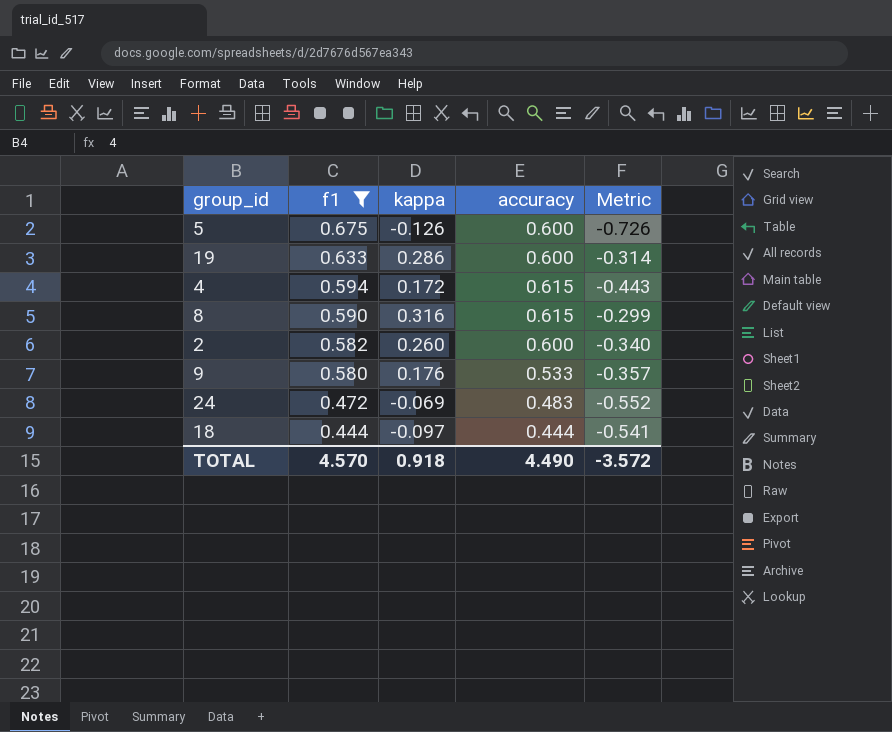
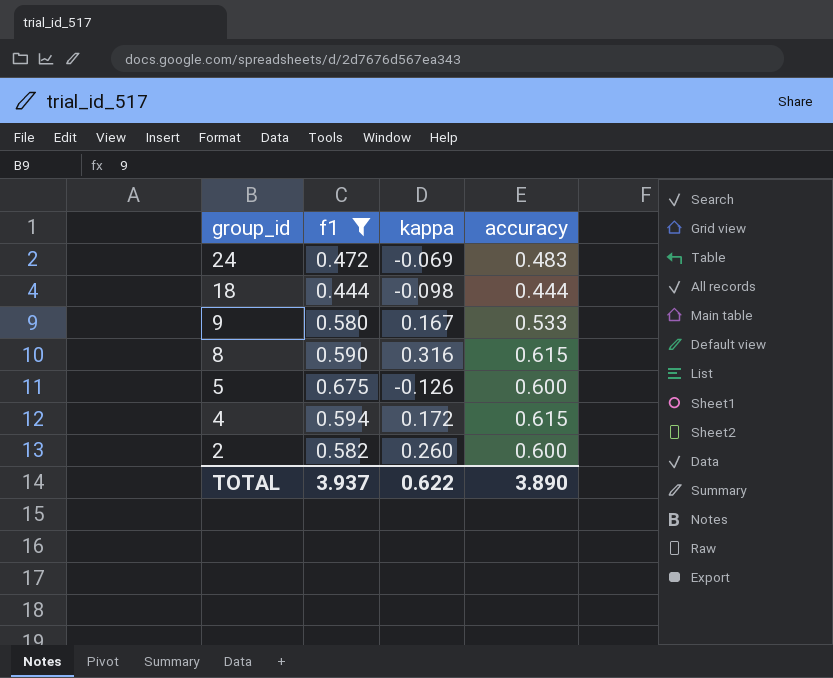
row order: f1 descending -> group_id descending
column Metric | formula: [kappa] - [accuracy] -> none
row 19: 0.633 | 0.286 | 0.600 | -0.314 -> none
18 | kappa: -0.097 -> -0.098
9 | kappa: 0.176 -> 0.167
TOTAL | f1: 4.570 -> 3.937
TOTAL | kappa: 0.918 -> 0.622
TOTAL | accuracy: 4.490 -> 3.890

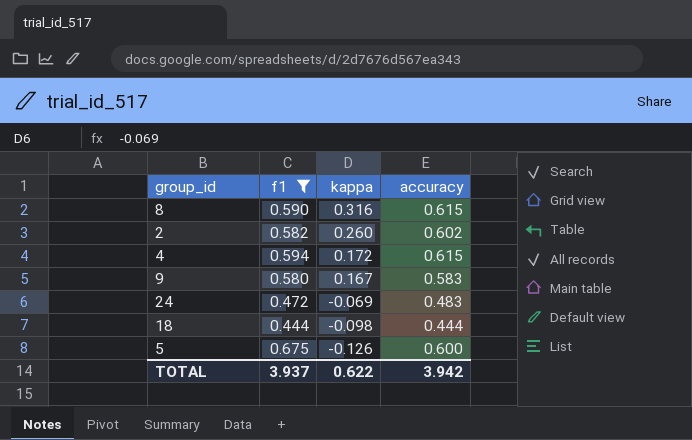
row order: group_id descending -> kappa descending
2 | accuracy: 0.600 -> 0.602
9 | accuracy: 0.533 -> 0.583
TOTAL | accuracy: 3.890 -> 3.942

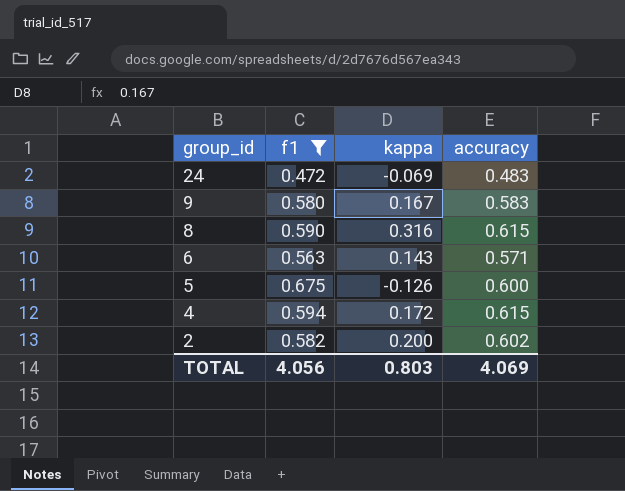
row order: kappa descending -> group_id descending
row 18: 0.444 | -0.098 | 0.444 -> none
row 6: none -> 0.563 | 0.143 | 0.571
2 | kappa: 0.260 -> 0.200
TOTAL | f1: 3.937 -> 4.056
TOTAL | kappa: 0.622 -> 0.803
TOTAL | accuracy: 3.942 -> 4.069

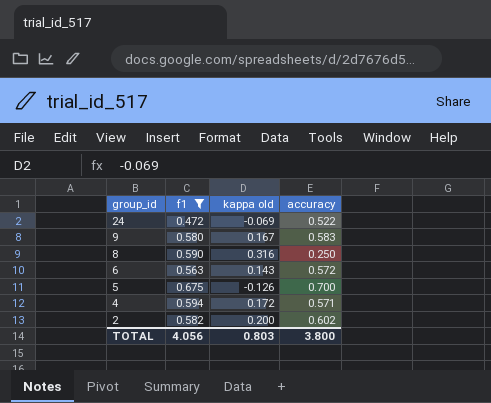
column name: kappa -> kappa old
24 | accuracy: 0.483 -> 0.522
8 | accuracy: 0.615 -> 0.250
6 | accuracy: 0.571 -> 0.572
5 | accuracy: 0.600 -> 0.700
4 | accuracy: 0.615 -> 0.571
TOTAL | accuracy: 4.069 -> 3.800

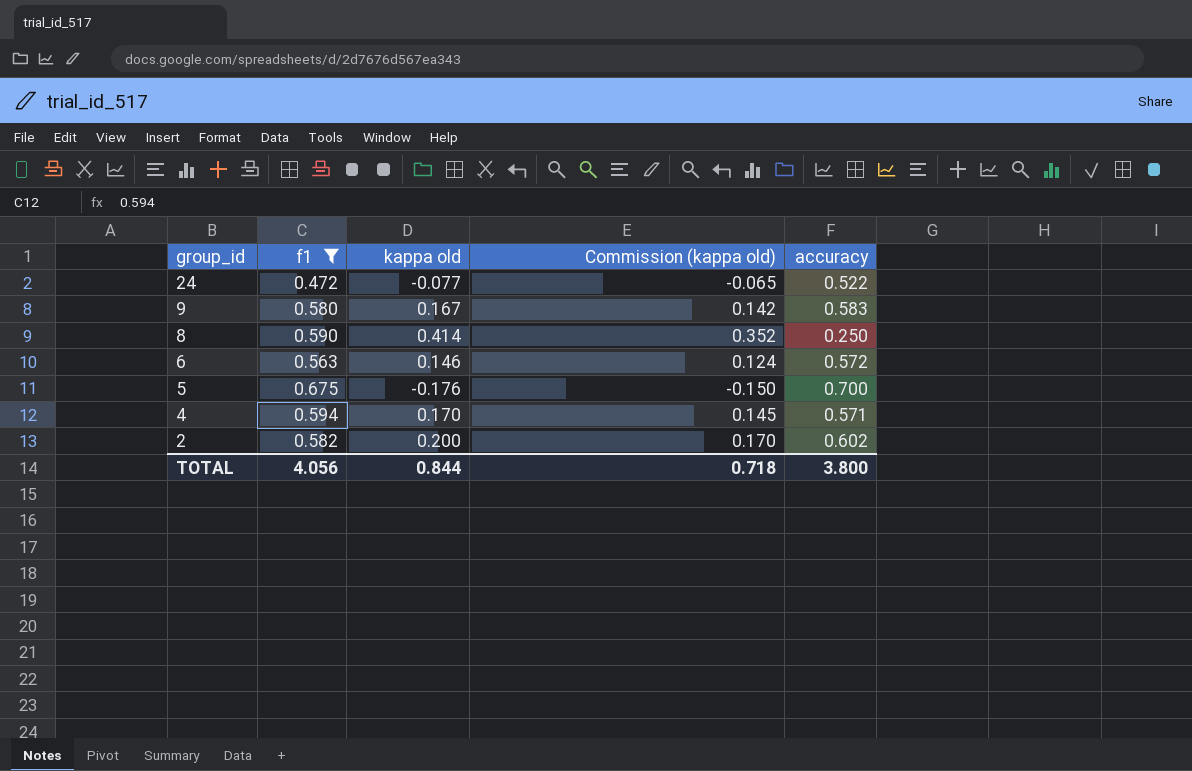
column Commission (kappa old) | formula: none -> [kappa old] * 0.85
24 | kappa old: -0.069 -> -0.077
8 | kappa old: 0.316 -> 0.414
6 | kappa old: 0.143 -> 0.146
5 | kappa old: -0.126 -> -0.176
4 | kappa old: 0.172 -> 0.170
TOTAL | kappa old: 0.803 -> 0.844

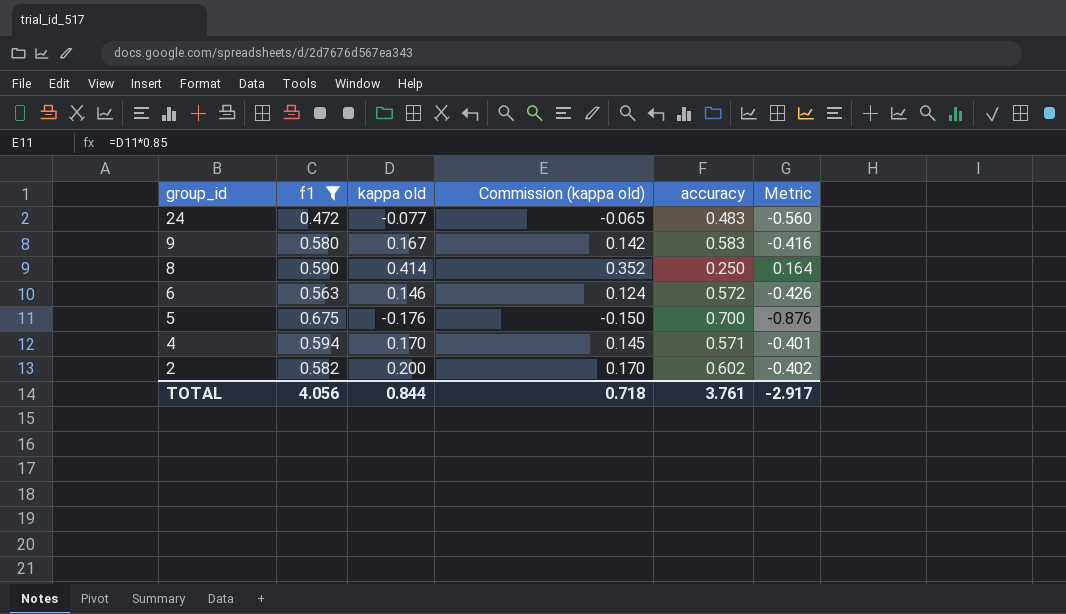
column Metric | formula: none -> [kappa old] - [accuracy]
24 | accuracy: 0.522 -> 0.483
TOTAL | accuracy: 3.800 -> 3.761

